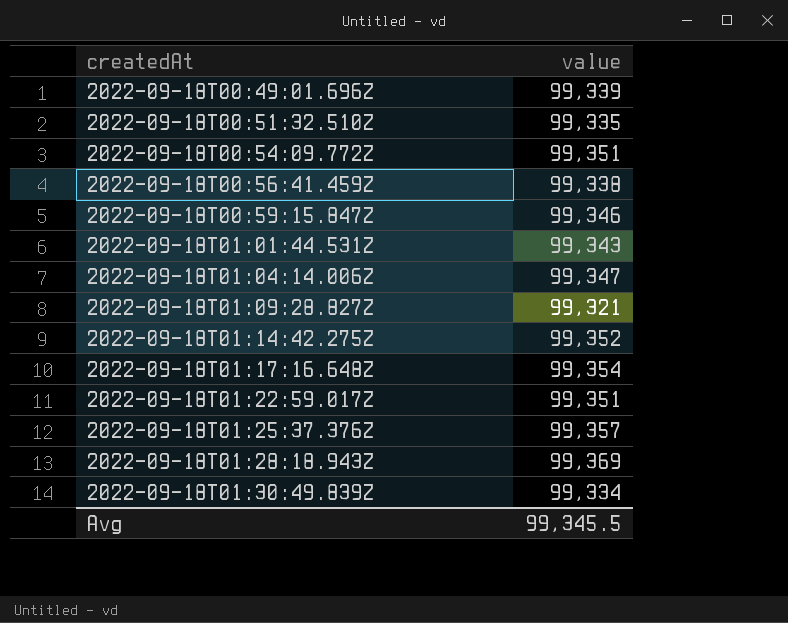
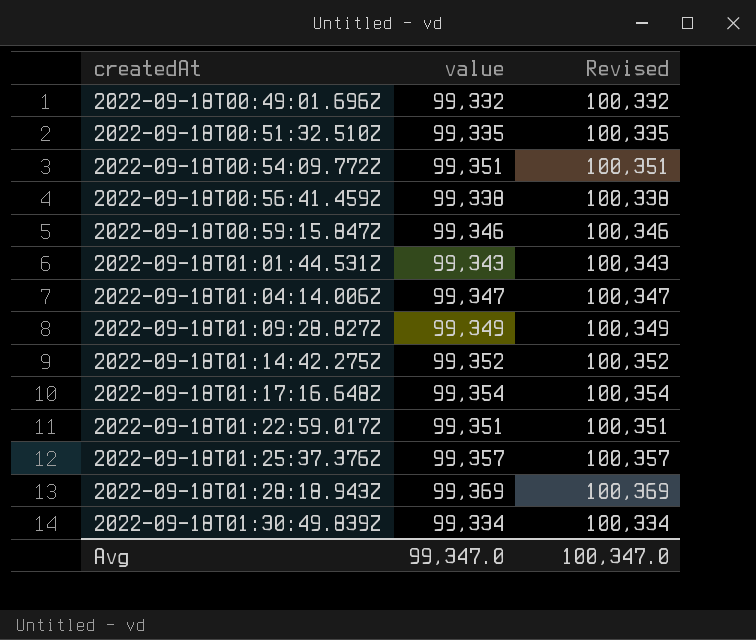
column Revised | formula: none -> [value] + 1000
2022-09-18T00:49:01.696Z | value: 99,339 -> 99,332
2022-09-18T01:09:28.827Z | value: 99,321 -> 99,349
Avg | value: 99,345.5 -> 99,347.0

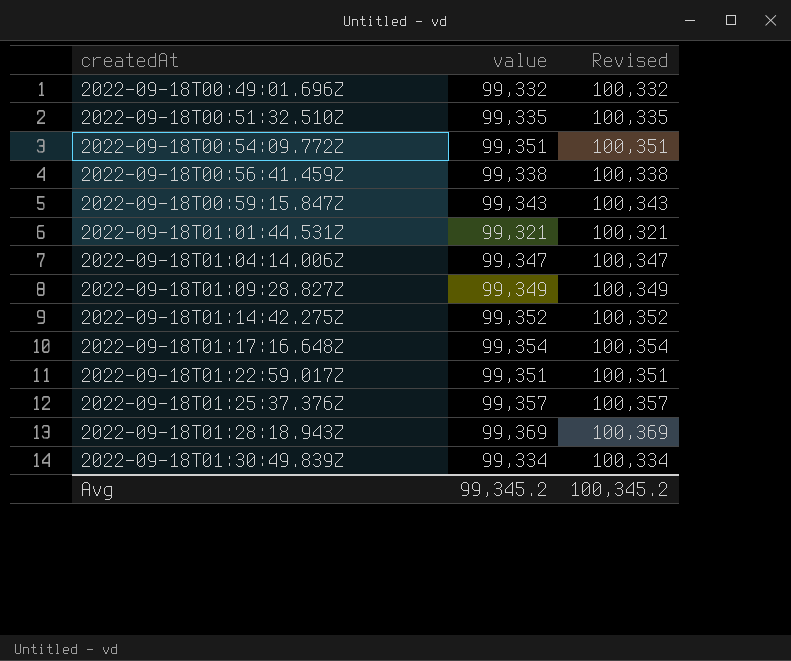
2022-09-18T00:59:15.847Z | value: 99,346 -> 99,343
2022-09-18T00:59:15.847Z | Revised: 100,346 -> 100,343
2022-09-18T01:01:44.531Z | value: 99,343 -> 99,321
2022-09-18T01:01:44.531Z | Revised: 100,343 -> 100,321
Avg | value: 99,347.0 -> 99,345.2
Avg | Revised: 100,347.0 -> 100,345.2

